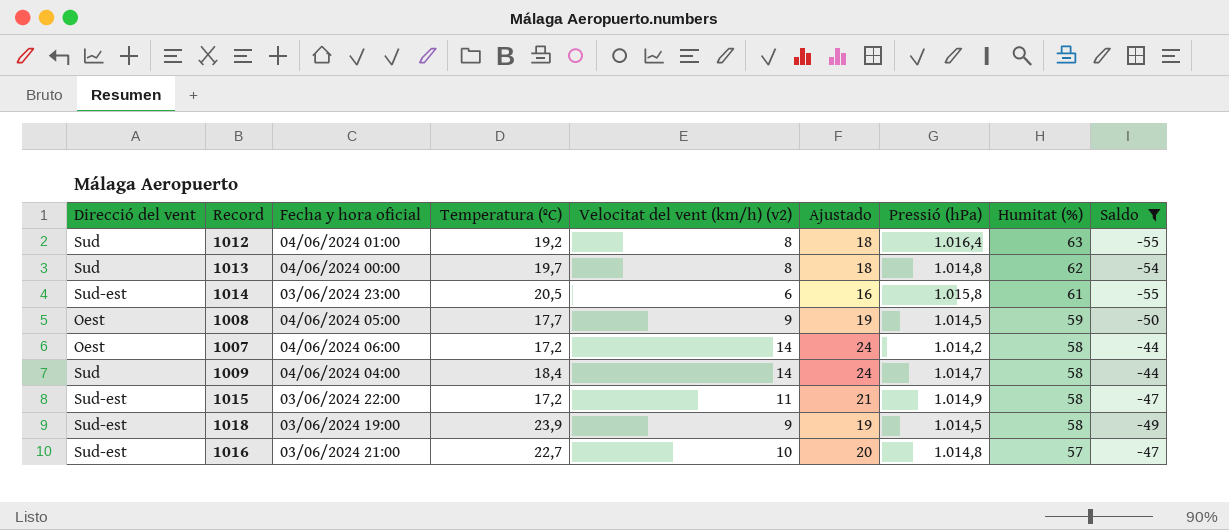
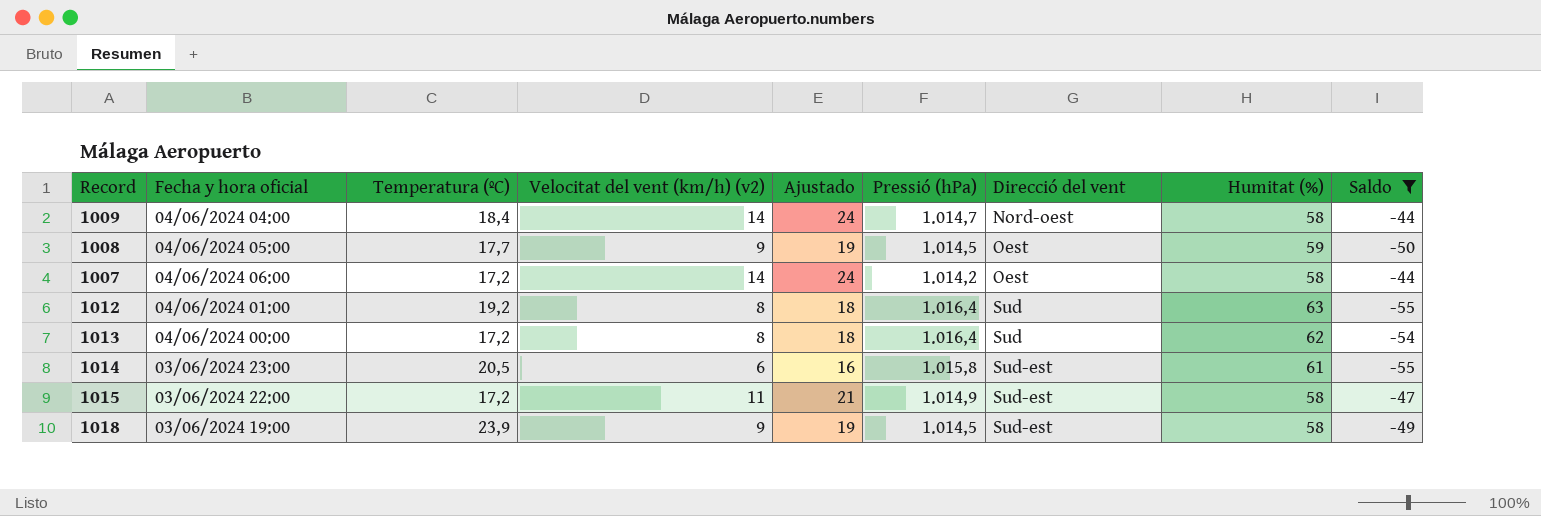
row order: Humitat (%) descending -> Direcció del vent ascending
column Direcció del vent | position: 1 -> 7
row 1016: Sud-est | 03/06/2024 21:00 | 22,7 | 10 | 20 | 1.014,8 | 57 | -47 -> none
1009 | Direcció del vent: Sud -> Nord-oest
1013 | Temperatura (ºC): 19,7 -> 17,2
1013 | Pressió (hPa): 1.014,8 -> 1.016,4

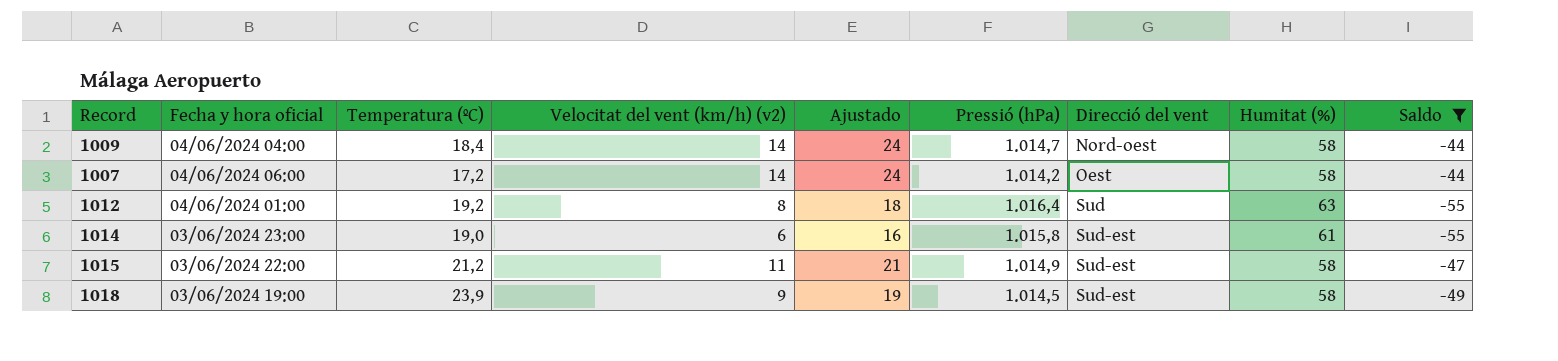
row 1008: 04/06/2024 05:00 | 17,7 | 9 | 19 | 1.014,5 | Oest | 59 | -50 -> none
row 1013: 04/06/2024 00:00 | 17,2 | 8 | 18 | 1.016,4 | Sud | 62 | -54 -> none
1014 | Temperatura (ºC): 20,5 -> 19,0
1015 | Temperatura (ºC): 17,2 -> 21,2

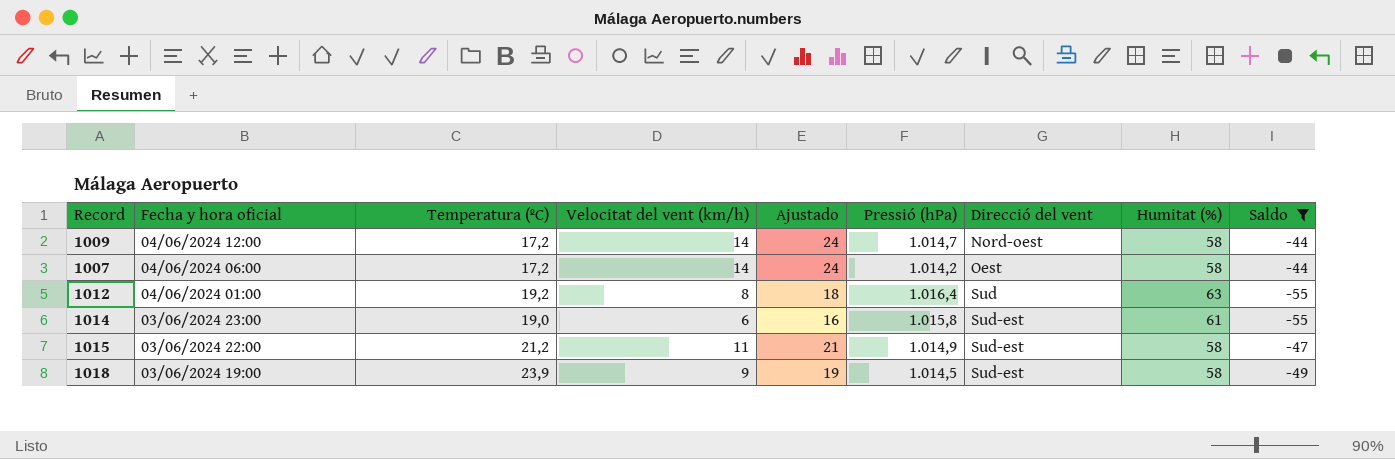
column name: Velocitat del vent (km/h) (v2) -> Velocitat del vent (km/h)
1009 | Fecha y hora oficial: 04/06/2024 04:00 -> 04/06/2024 12:00
1009 | Temperatura (ºC): 18,4 -> 17,2

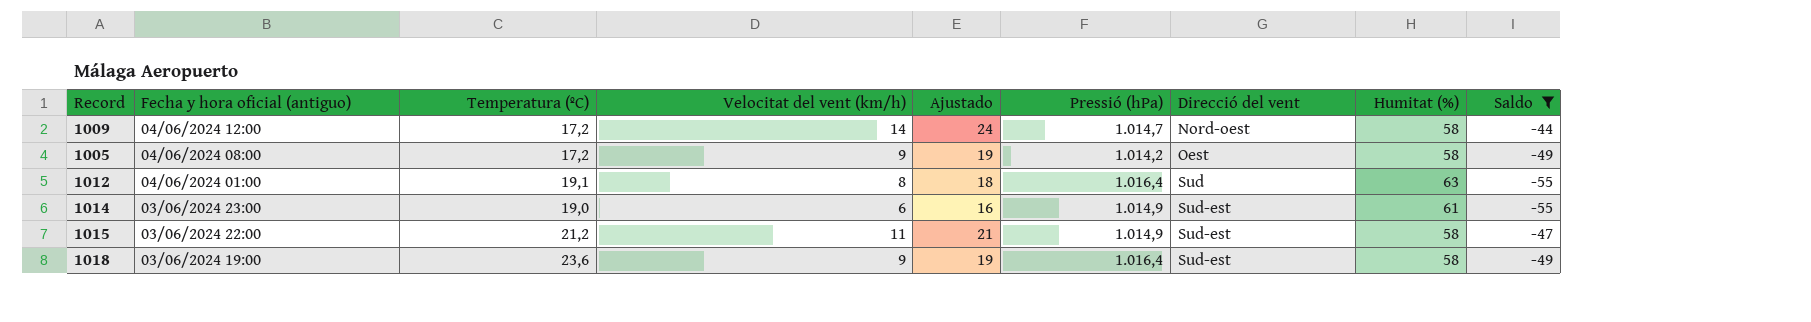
column name: Fecha y hora oficial -> Fecha y hora oficial (antiguo)
row 1007: 04/06/2024 06:00 | 17,2 | 14 | 24 | 1.014,2 | Oest | 58 | -44 -> none
row 1005: none -> 04/06/2024 08:00 | 17,2 | 9 | 19 | 1.014,2 | Oest | 58 | -49
1012 | Temperatura (ºC): 19,2 -> 19,1
1014 | Pressió (hPa): 1.015,8 -> 1.014,9
1018 | Temperatura (ºC): 23,9 -> 23,6
1018 | Pressió (hPa): 1.014,5 -> 1.016,4

